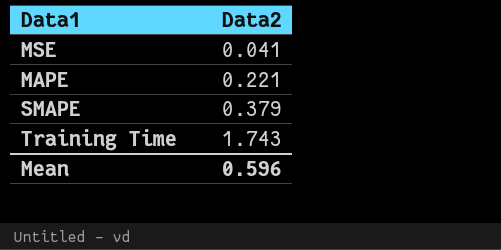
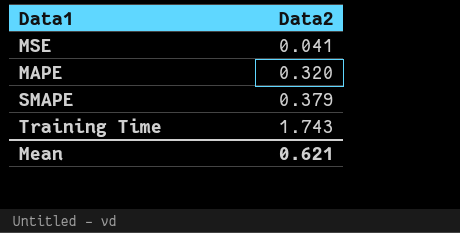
MAPE | Data2: 0.221 -> 0.320
Mean | Data2: 0.596 -> 0.621

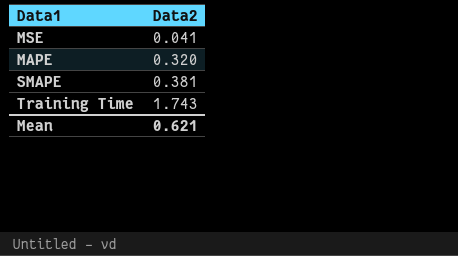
SMAPE | Data2: 0.379 -> 0.381

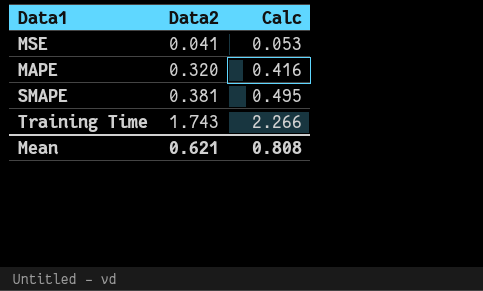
column Calc | formula: none -> [Data2] * 1.3

